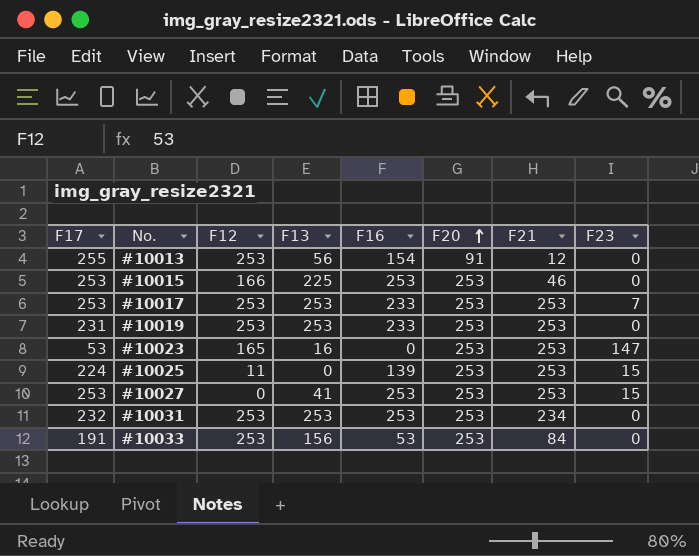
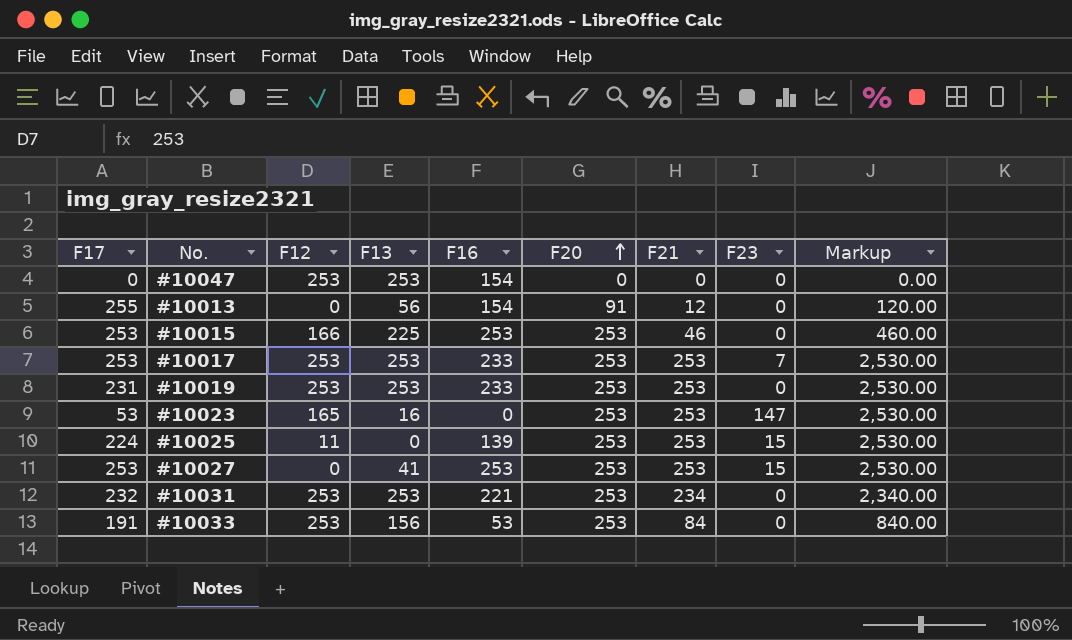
column Markup | formula: none -> [F21] * 10
row #10047: none -> 0 | 253 | 253 | 154 | 0 | 0 | 0 | 0.00
#10013 | F12: 253 -> 0
#10031 | F16: 253 -> 221

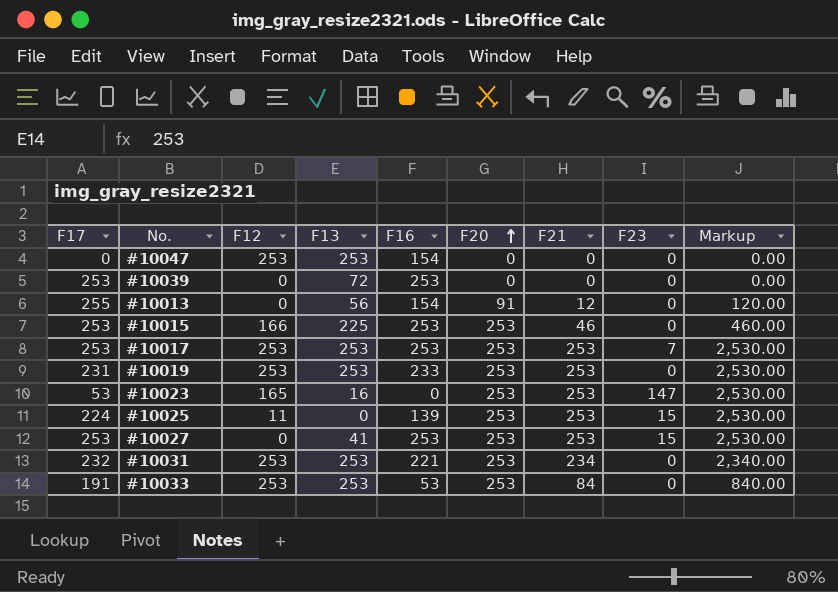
row #10039: none -> 253 | 0 | 72 | 253 | 0 | 0 | 0 | 0.00
#10017 | F16: 233 -> 253
#10033 | F13: 156 -> 253

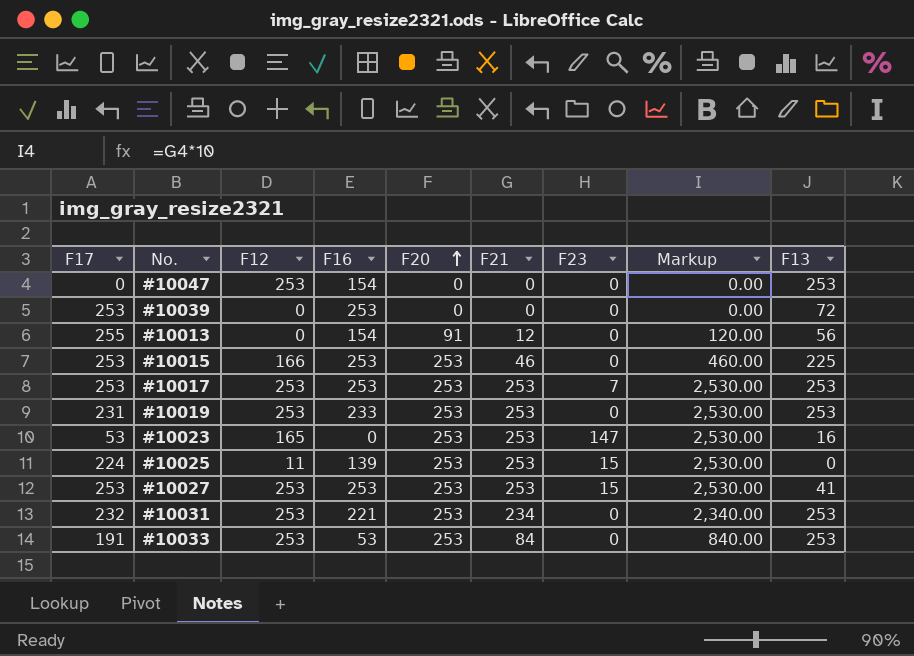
column F13 | position: 4 -> 9
#10027 | F12: 0 -> 253

